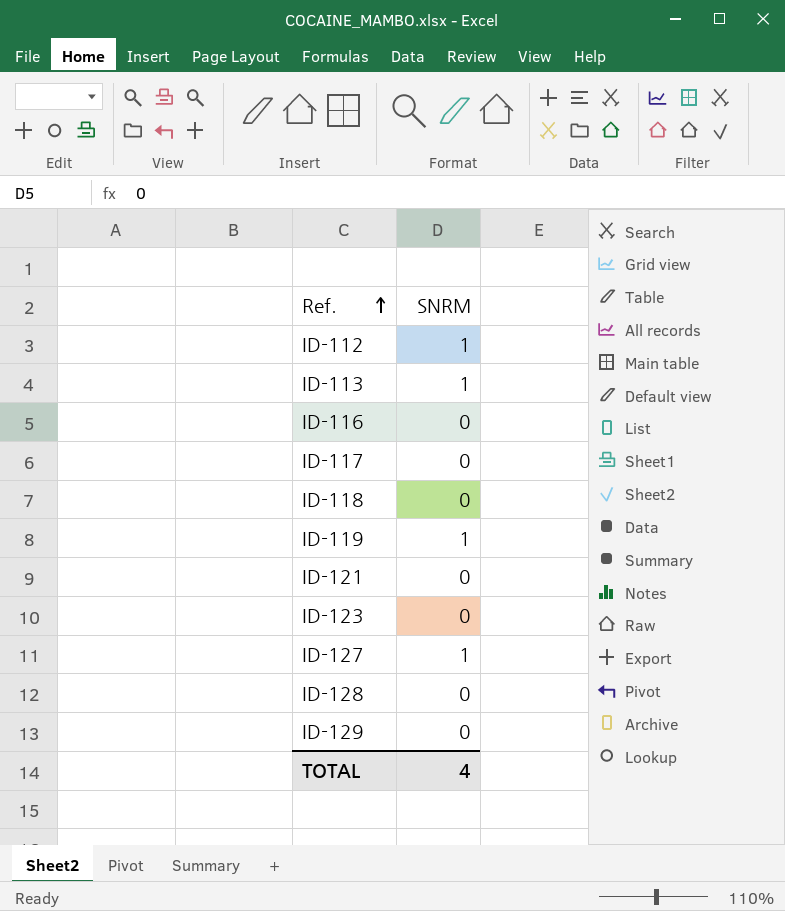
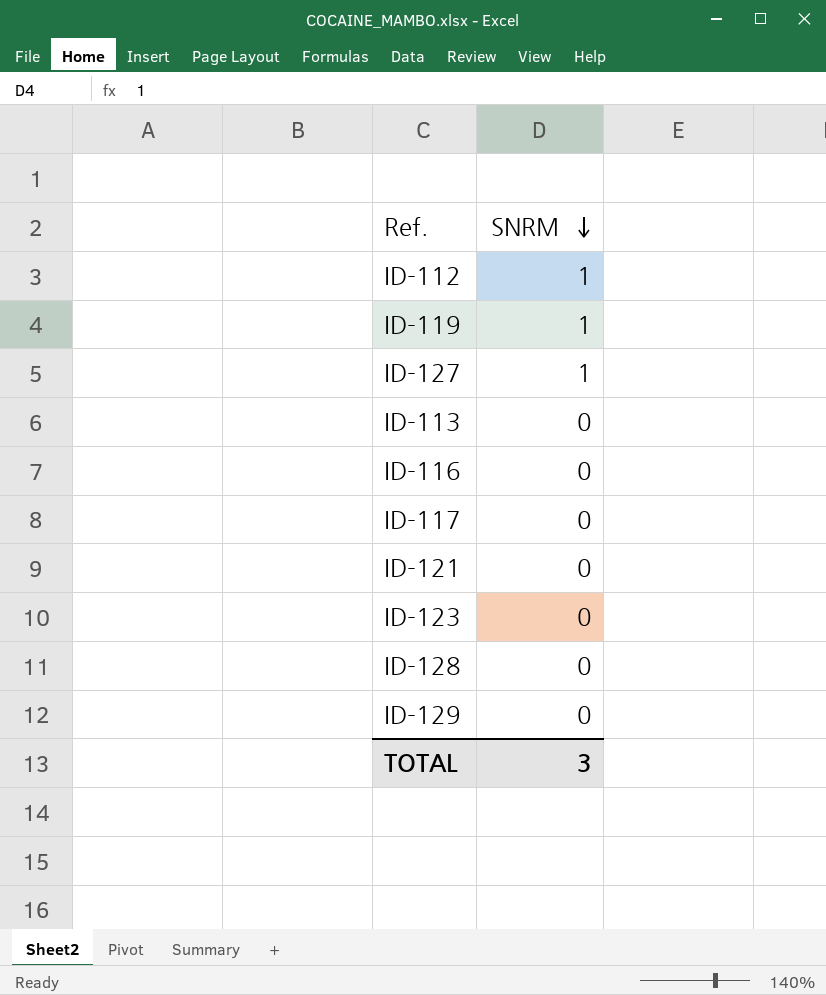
row order: Ref. ascending -> SNRM descending
row ID-118: 0 -> none
ID-113 | SNRM: 1 -> 0
TOTAL | SNRM: 4 -> 3

